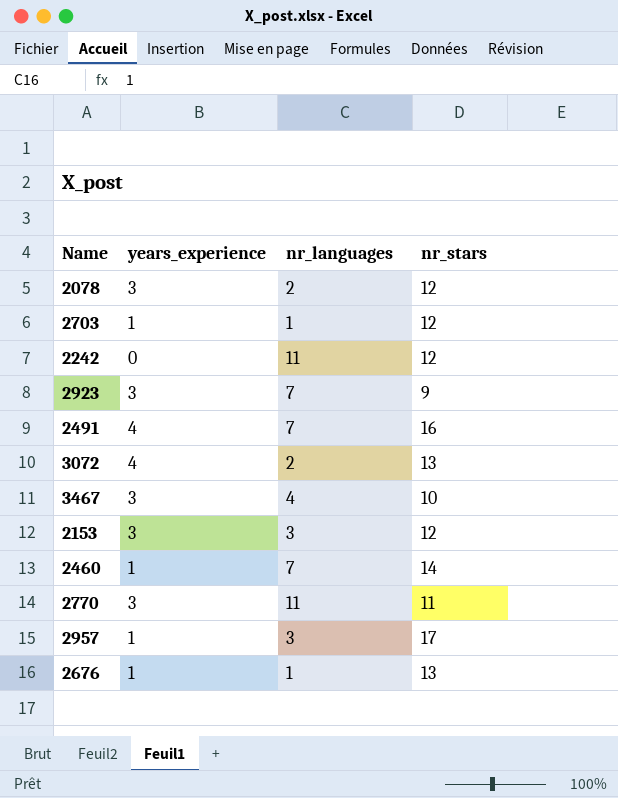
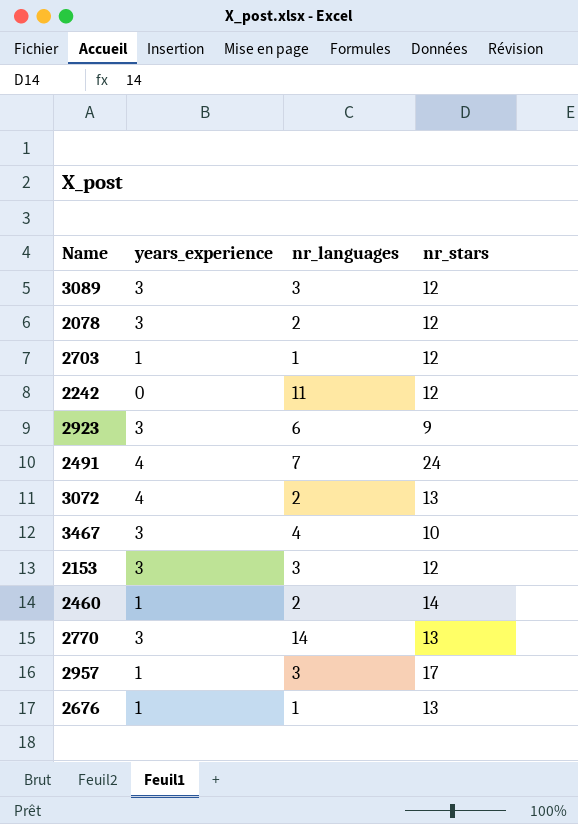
row 3089: none -> 3 | 3 | 12
2923 | nr_languages: 7 -> 6
2491 | nr_stars: 16 -> 24
2460 | nr_languages: 7 -> 2
2770 | nr_languages: 11 -> 14
2770 | nr_stars: 11 -> 13

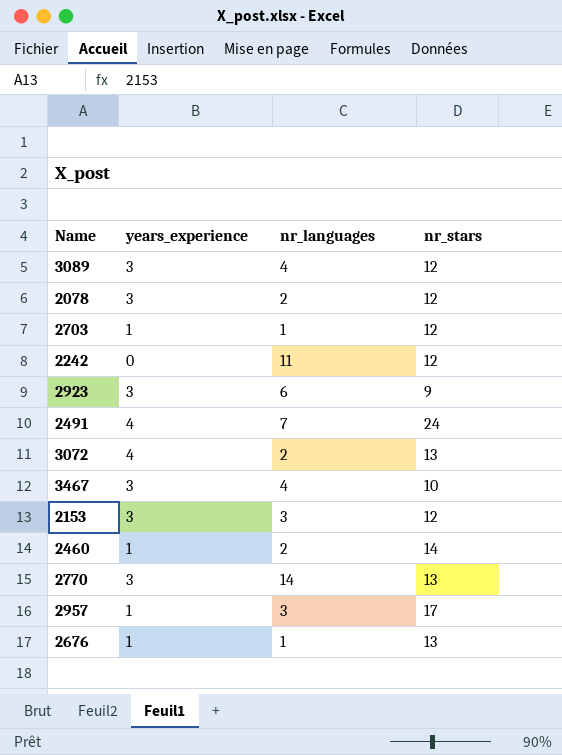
3089 | nr_languages: 3 -> 4

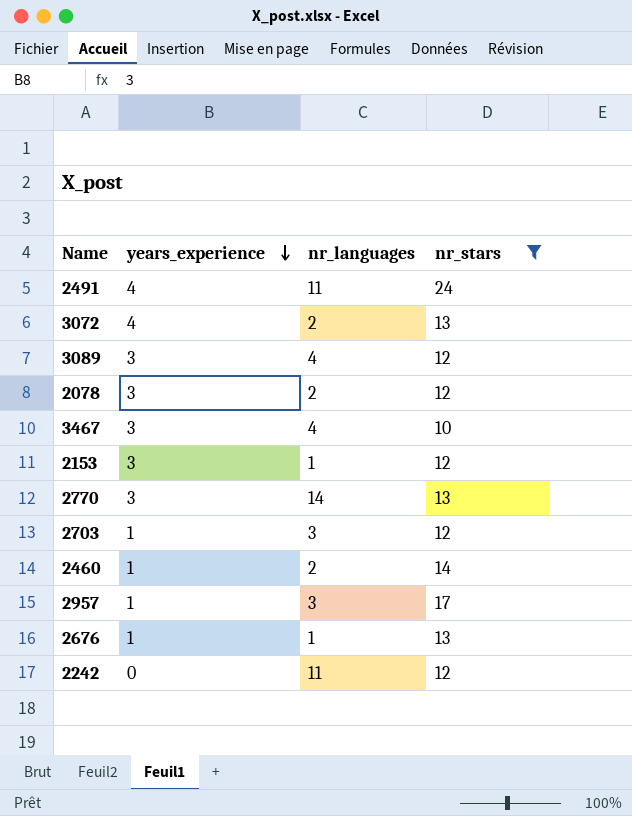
filter: none -> nr_stars != 9
row order: none -> years_experience descending
2491 | nr_languages: 7 -> 11
2153 | nr_languages: 3 -> 1
2703 | nr_languages: 1 -> 3

